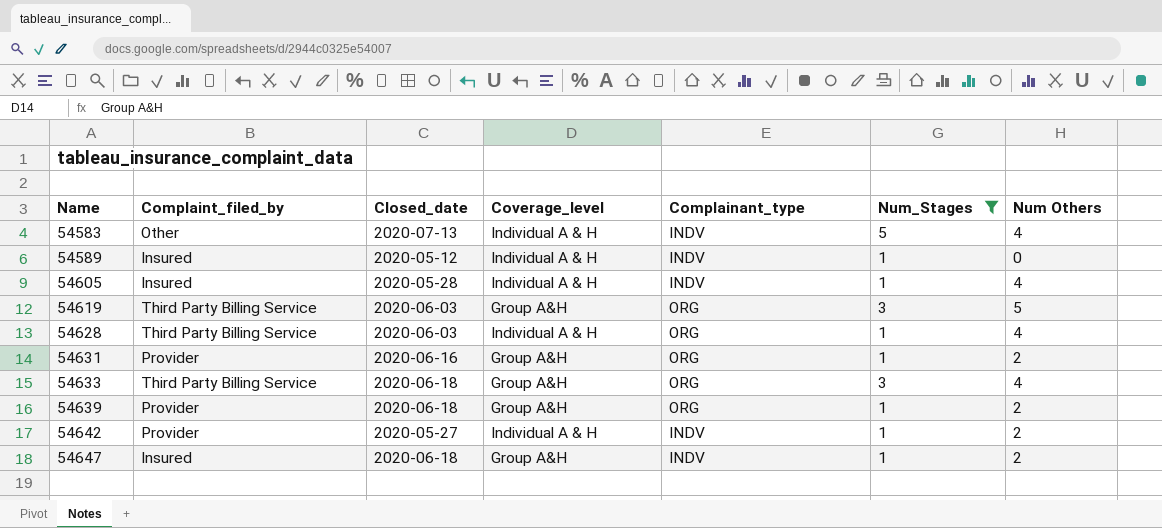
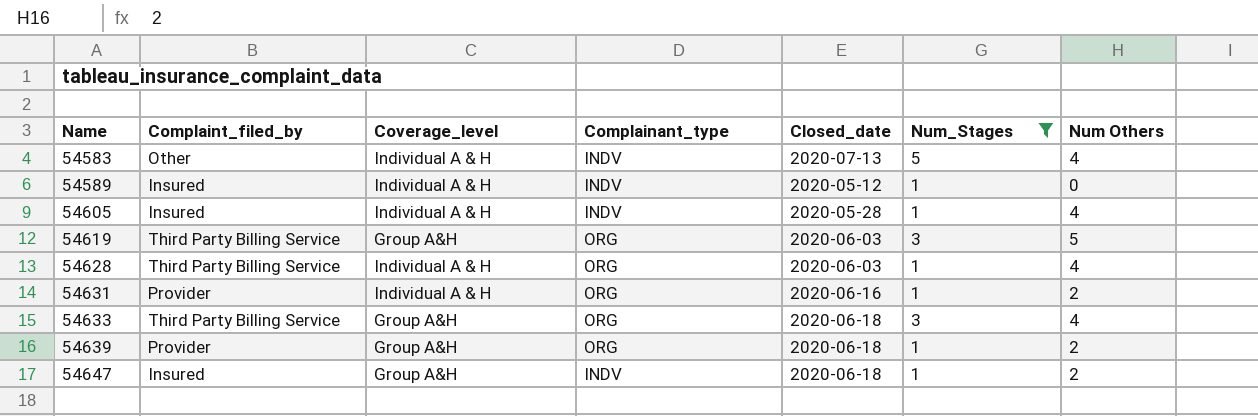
column Closed_date | position: 3 -> 5
row 54642: Provider | 2020-05-27 | Individual A & H | INDV | 1 | 2 -> none
54631 | Coverage_level: Group A&H -> Individual A & H

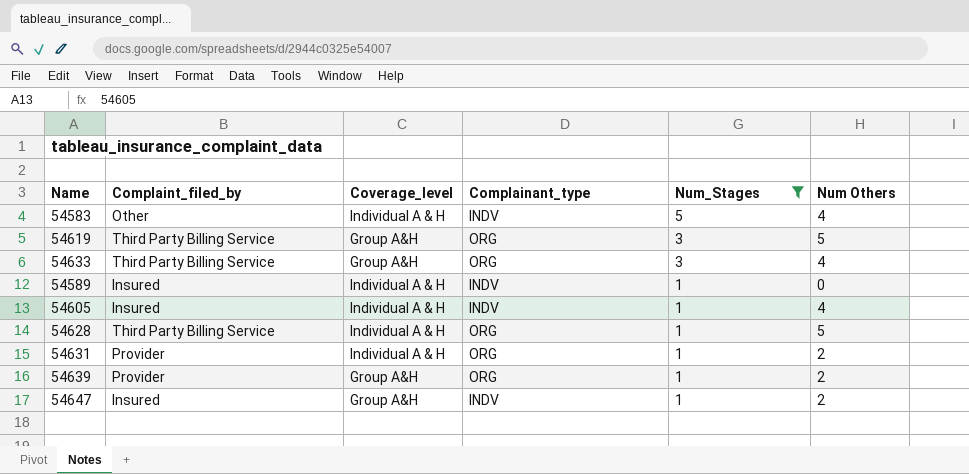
row order: Name ascending -> Num_Stages descending
column Closed_date | position: 5 -> none
54628 | Num Others: 4 -> 5

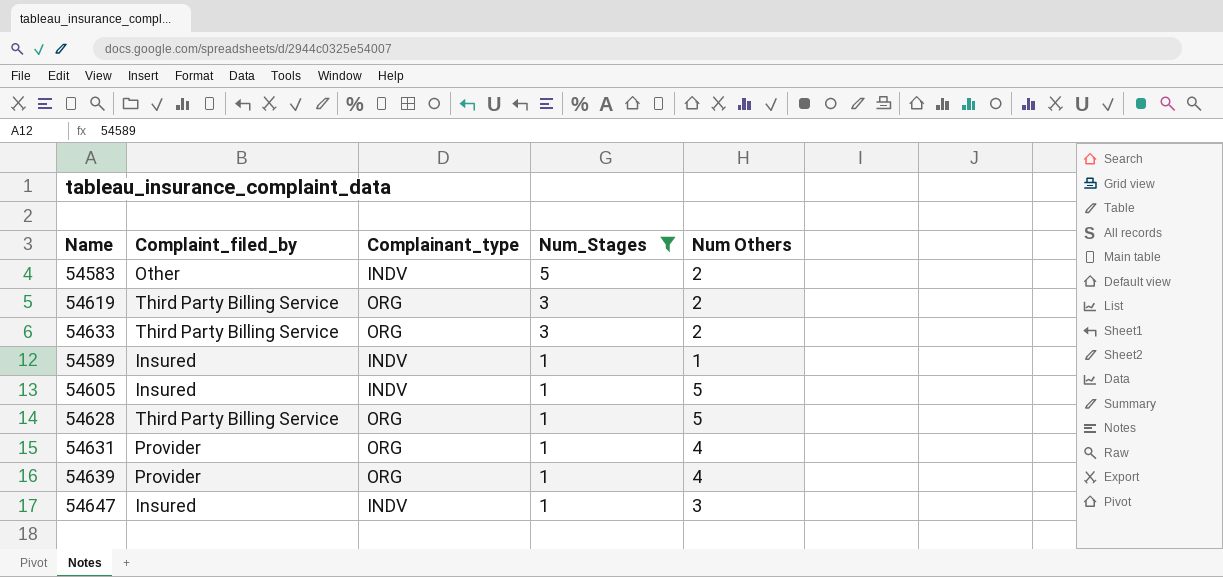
column Coverage_level | position: 3 -> none
54583 | Num Others: 4 -> 2
54619 | Num Others: 5 -> 2
54633 | Num Others: 4 -> 2
54589 | Num Others: 0 -> 1
54605 | Num Others: 4 -> 5
54631 | Num Others: 2 -> 4
54639 | Num Others: 2 -> 4
54647 | Num Others: 2 -> 3

